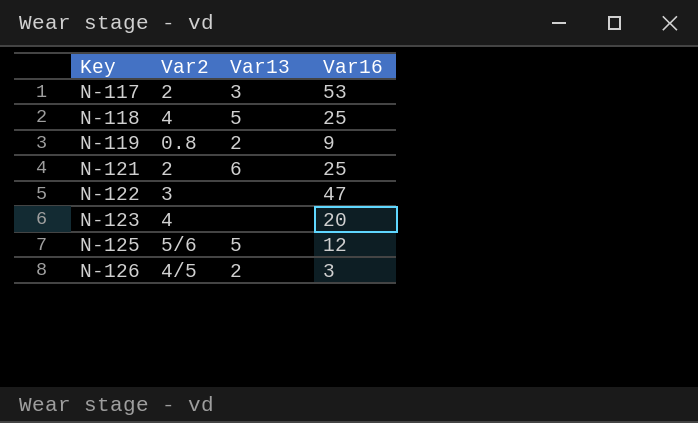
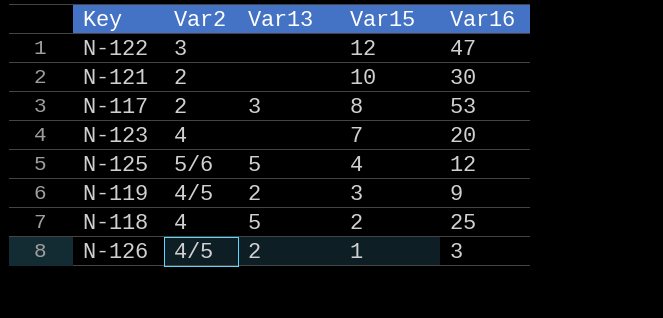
row order: Key ascending -> Var15 descending
column Var15 | position: none -> 4
N-121 | Var13: 6 -> none
N-121 | Var16: 25 -> 30
N-119 | Var2: 0.8 -> 4/5

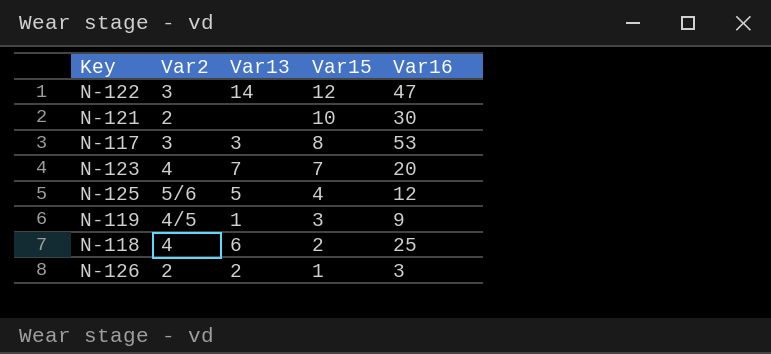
N-122 | Var13: none -> 14
N-117 | Var2: 2 -> 3
N-123 | Var13: none -> 7
N-119 | Var13: 2 -> 1
N-118 | Var13: 5 -> 6
N-126 | Var2: 4/5 -> 2

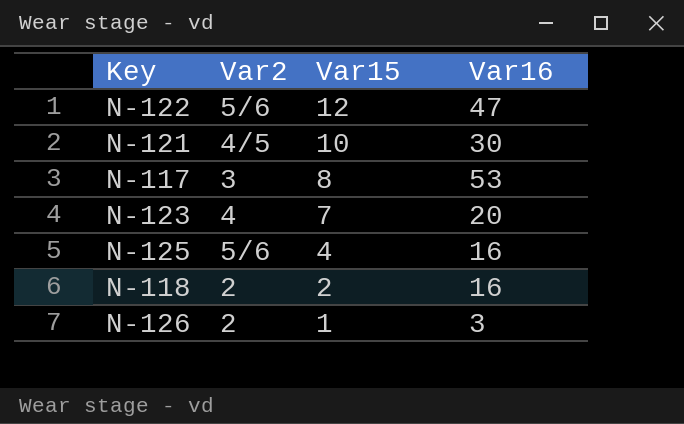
column Var13 | position: 3 -> none
row N-119: 4/5 | 1 | 3 | 9 -> none
N-122 | Var2: 3 -> 5/6
N-121 | Var2: 2 -> 4/5
N-125 | Var16: 12 -> 16
N-118 | Var2: 4 -> 2
N-118 | Var16: 25 -> 16

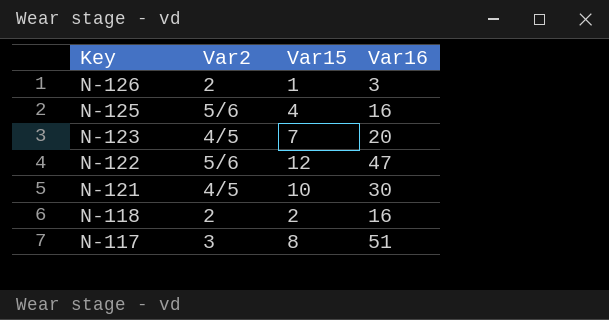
row order: Var15 descending -> Key descending
N-123 | Var2: 4 -> 4/5
N-117 | Var16: 53 -> 51

